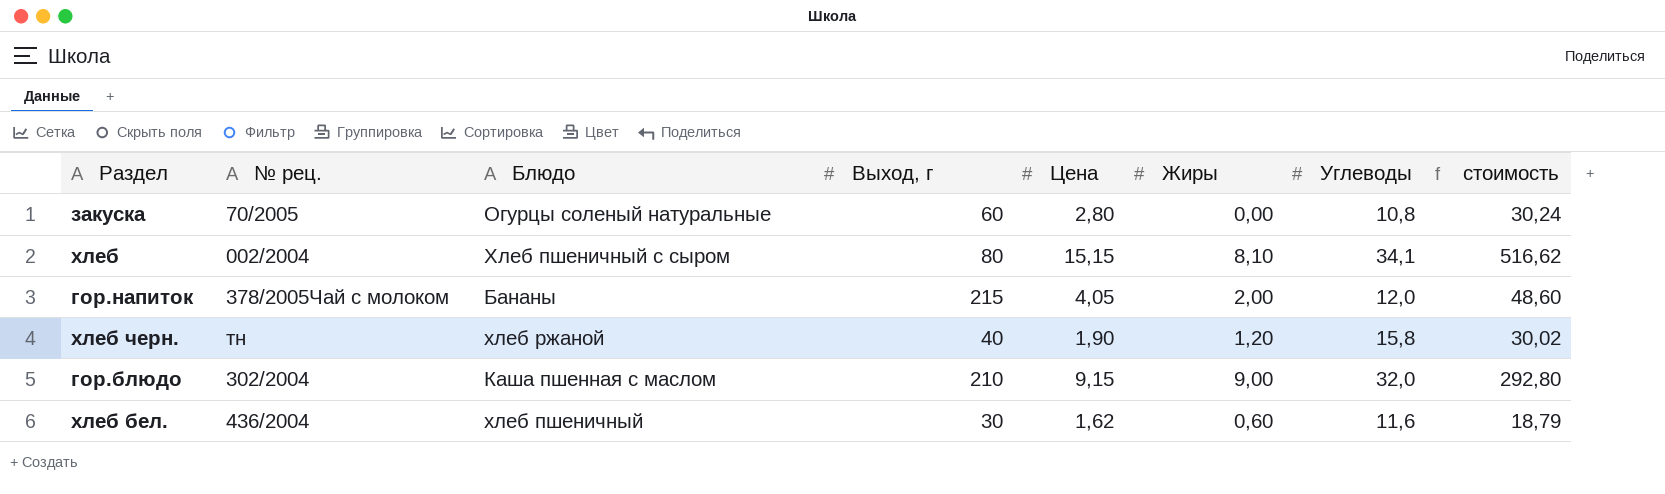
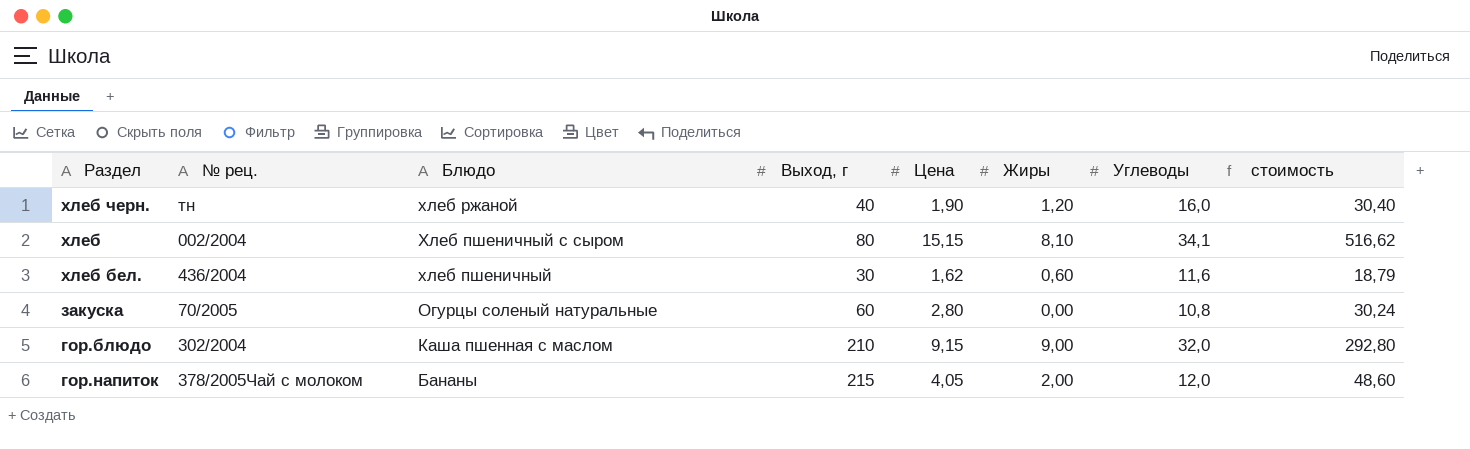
row order: none -> Блюдо descending
хлеб черн. | Углеводы: 15,8 -> 16,0
хлеб черн. | стоимость: 30,02 -> 30,40

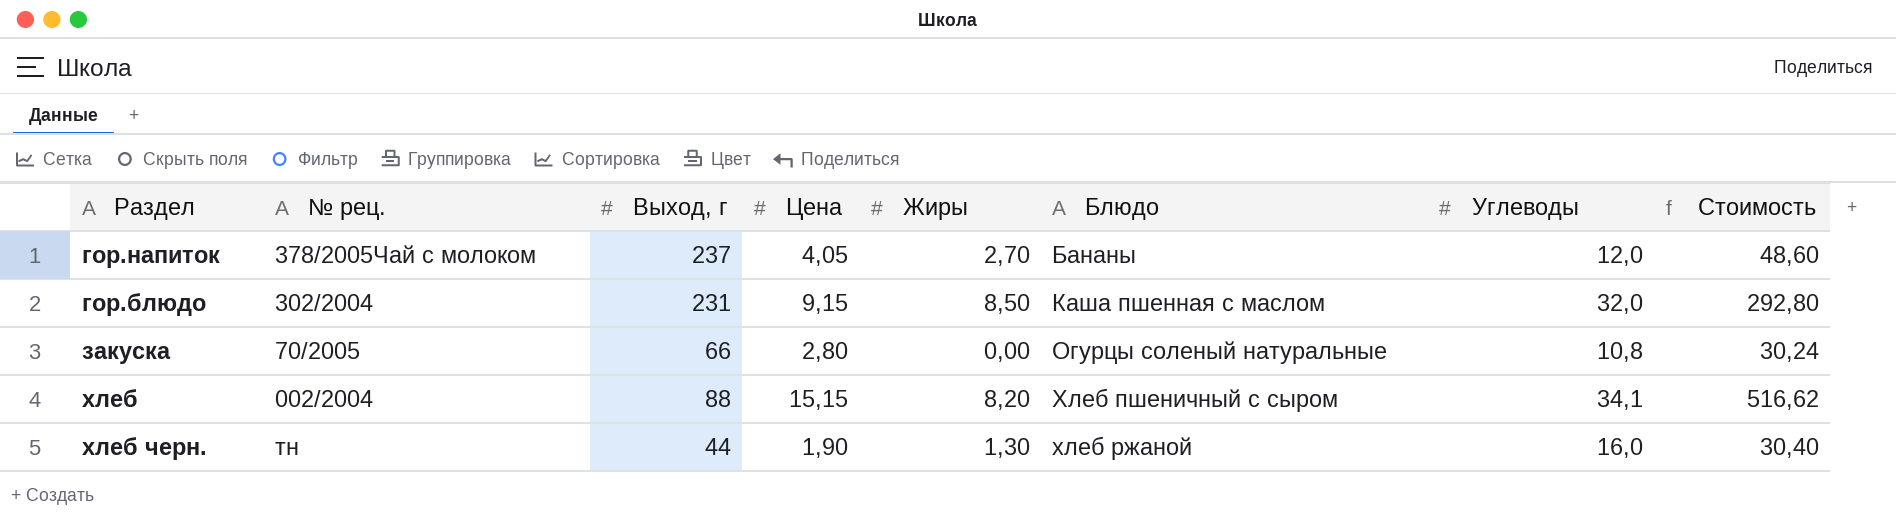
row order: Блюдо descending -> Блюдо ascending
column Блюдо | position: 3 -> 6
column name: стоимость -> Стоимость
row хлеб бел.: 436/2004 | хлеб пшеничный | 30 | 1,62 | 0,60 | 11,6 | 18,79 -> none
гор.напиток | Выход, г: 215 -> 237
гор.напиток | Жиры: 2,00 -> 2,70
гор.блюдо | Выход, г: 210 -> 231
гор.блюдо | Жиры: 9,00 -> 8,50
закуска | Выход, г: 60 -> 66
хлеб | Выход, г: 80 -> 88
хлеб | Жиры: 8,10 -> 8,20
хлеб черн. | Выход, г: 40 -> 44
хлеб черн. | Жиры: 1,20 -> 1,30

